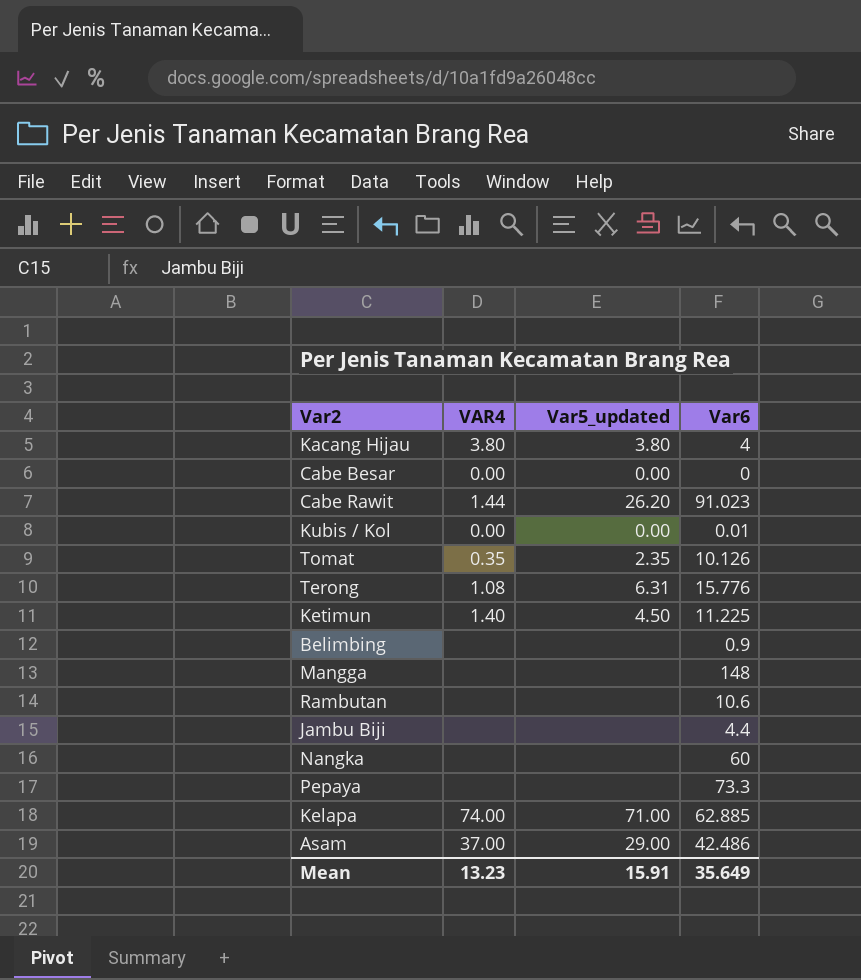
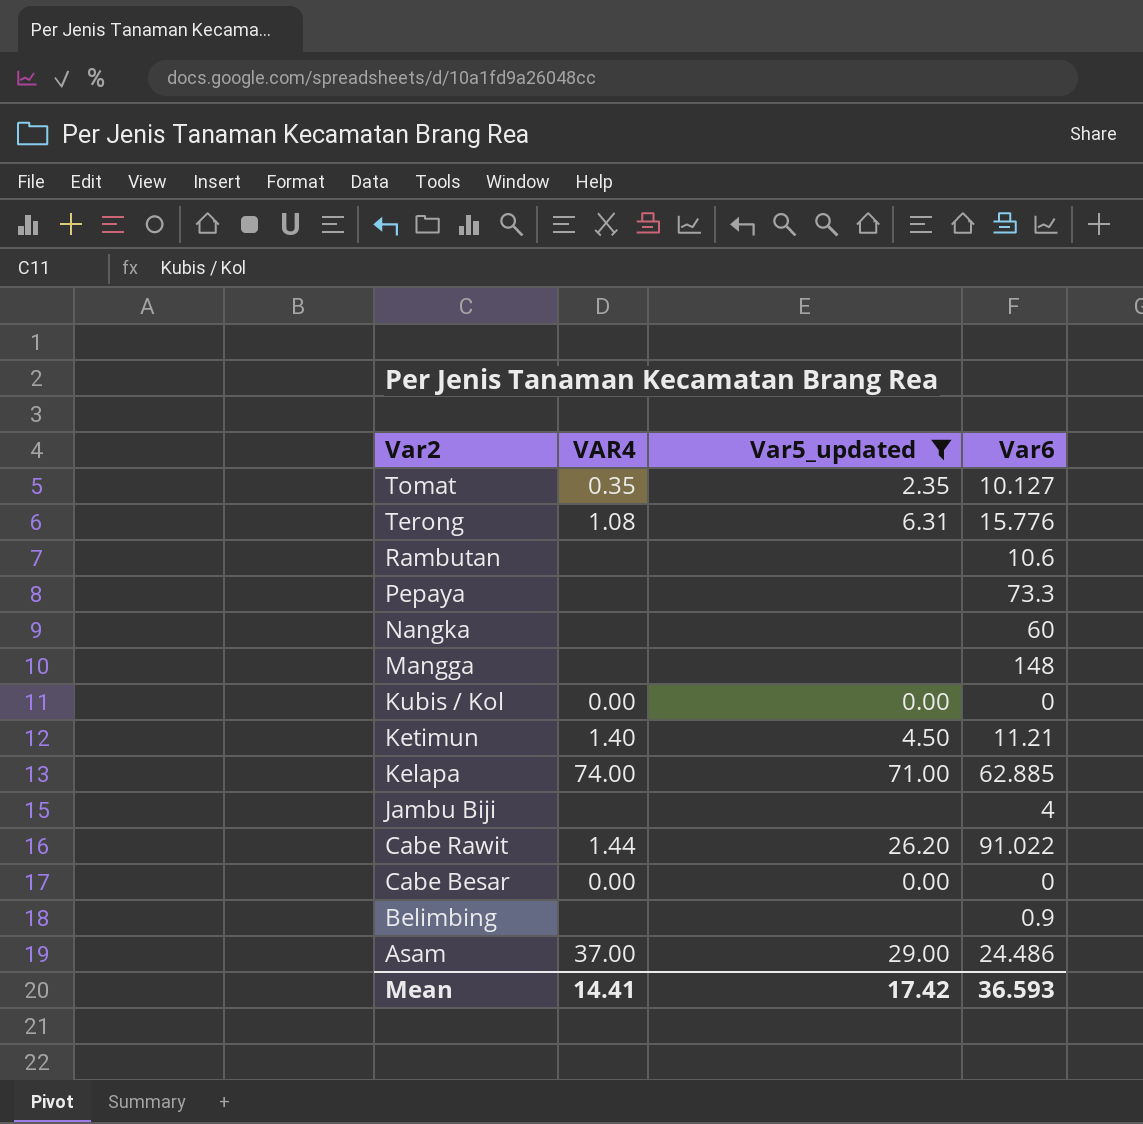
filter: none -> Var5_updated != 3.80
row order: none -> Var2 descending
Tomat | Var6: 10.126 -> 10.127
Kubis / Kol | Var6: 0.01 -> 0
Ketimun | Var6: 11.225 -> 11.21
Jambu Biji | Var6: 4.4 -> 4
Cabe Rawit | Var6: 91.023 -> 91.022
Asam | Var6: 42.486 -> 24.486
Mean | VAR4: 13.23 -> 14.41
Mean | Var5_updated: 15.91 -> 17.42
Mean | Var6: 35.649 -> 36.593

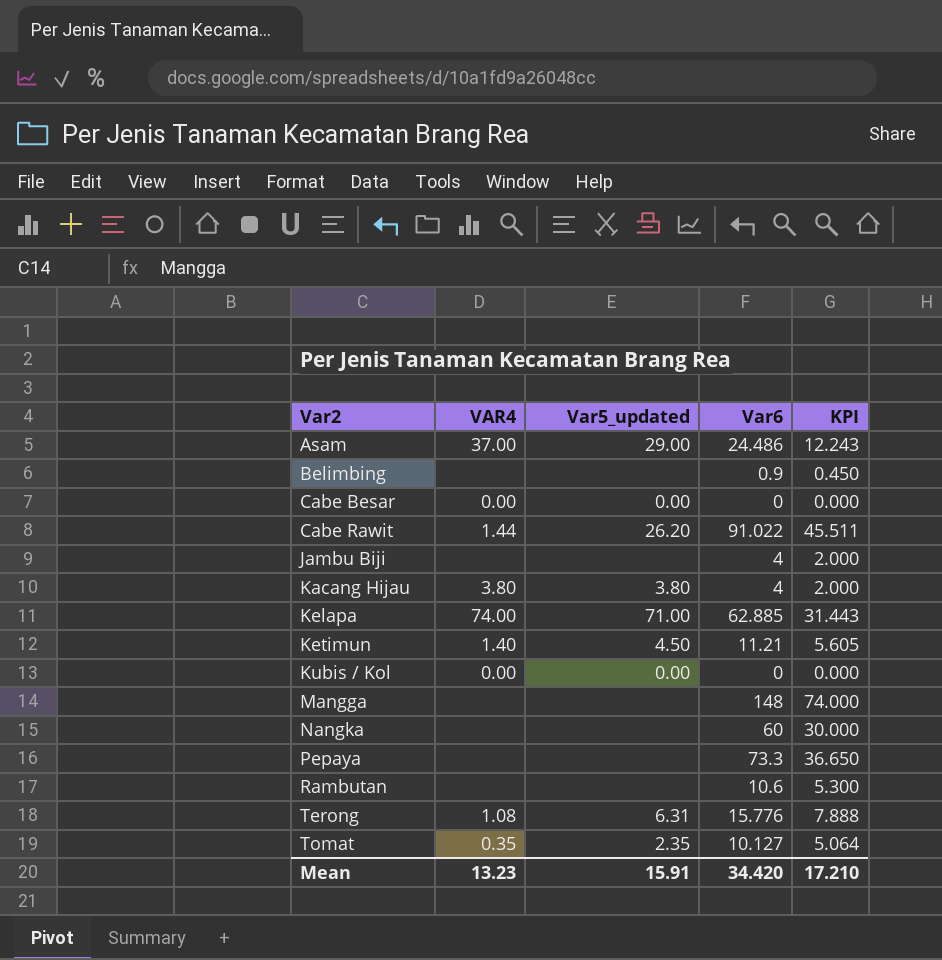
filter: Var5_updated != 3.80 -> none
row order: Var2 descending -> Var2 ascending
column KPI | formula: none -> [Var6] * 0.5
Mean | VAR4: 14.41 -> 13.23
Mean | Var5_updated: 17.42 -> 15.91
Mean | Var6: 36.593 -> 34.420

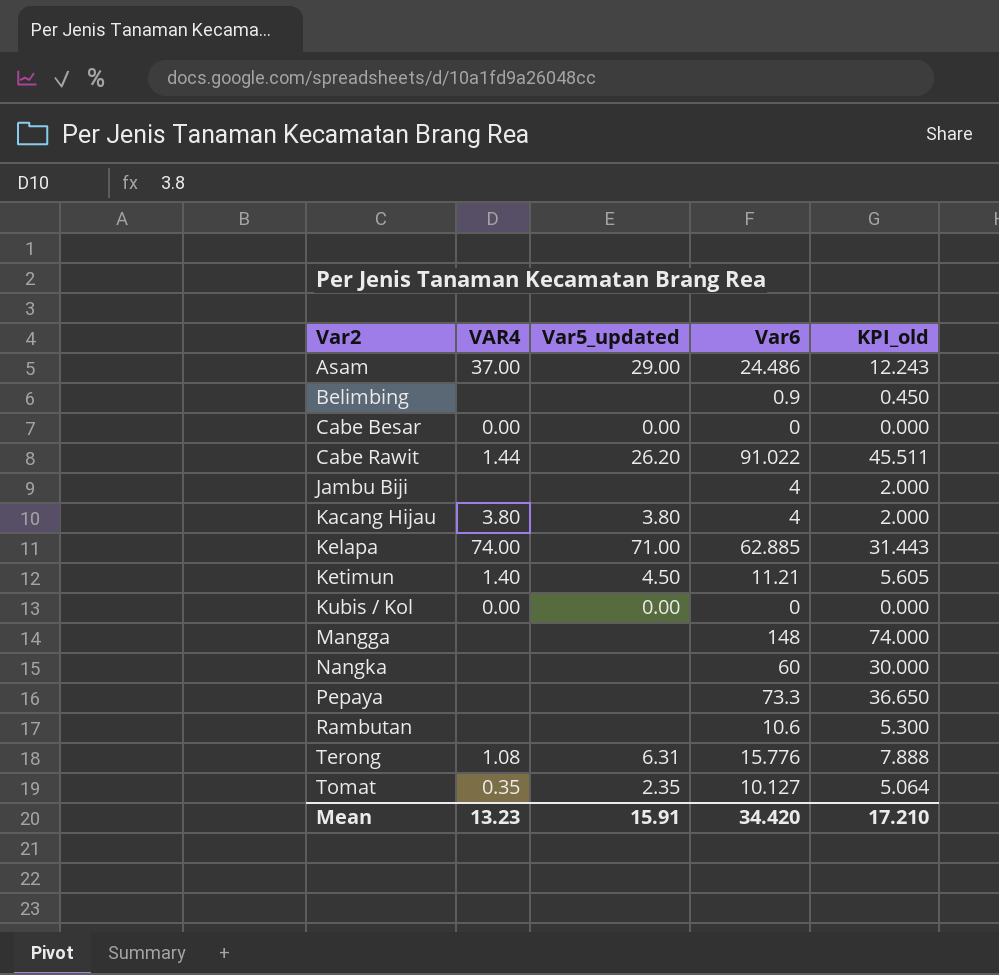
column name: KPI -> KPI_old

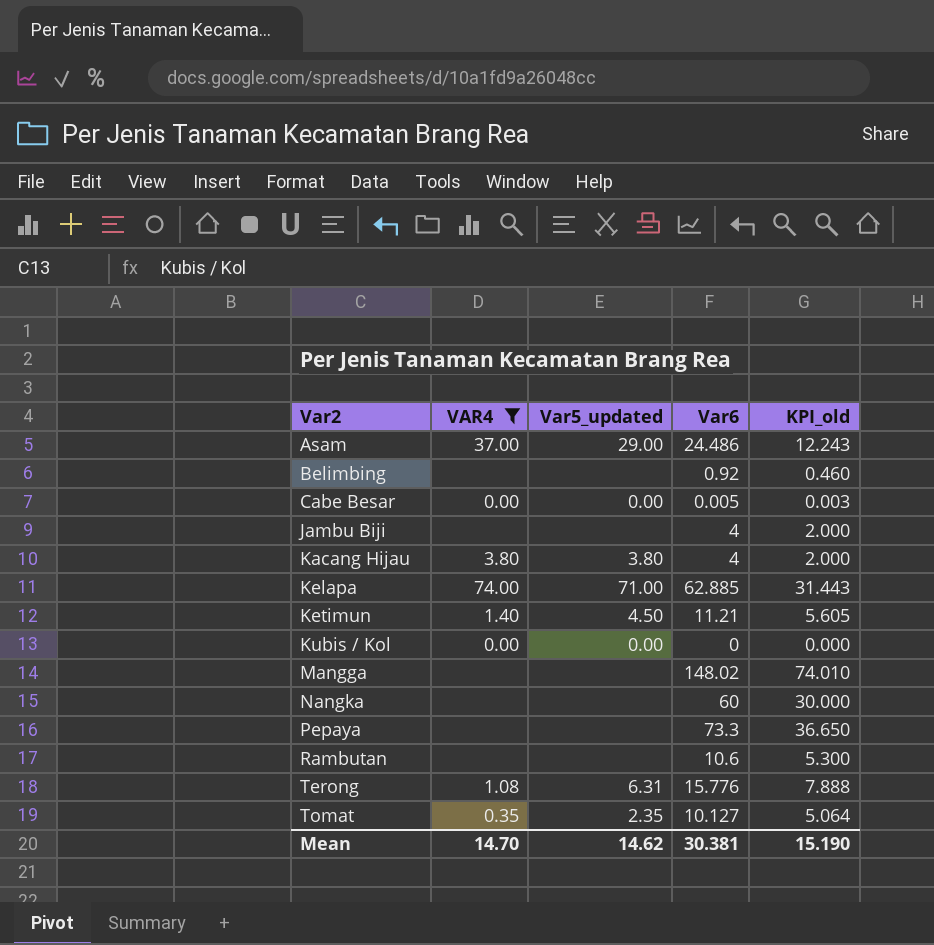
filter: none -> VAR4 != 1.44
Belimbing | Var6: 0.9 -> 0.92
Belimbing | KPI_old: 0.450 -> 0.460
Cabe Besar | Var6: 0 -> 0.005
Cabe Besar | KPI_old: 0.000 -> 0.003
Mangga | Var6: 148 -> 148.02
Mangga | KPI_old: 74.000 -> 74.010
Mean | VAR4: 13.23 -> 14.70
Mean | Var5_updated: 15.91 -> 14.62
Mean | Var6: 34.420 -> 30.381
Mean | KPI_old: 17.210 -> 15.190

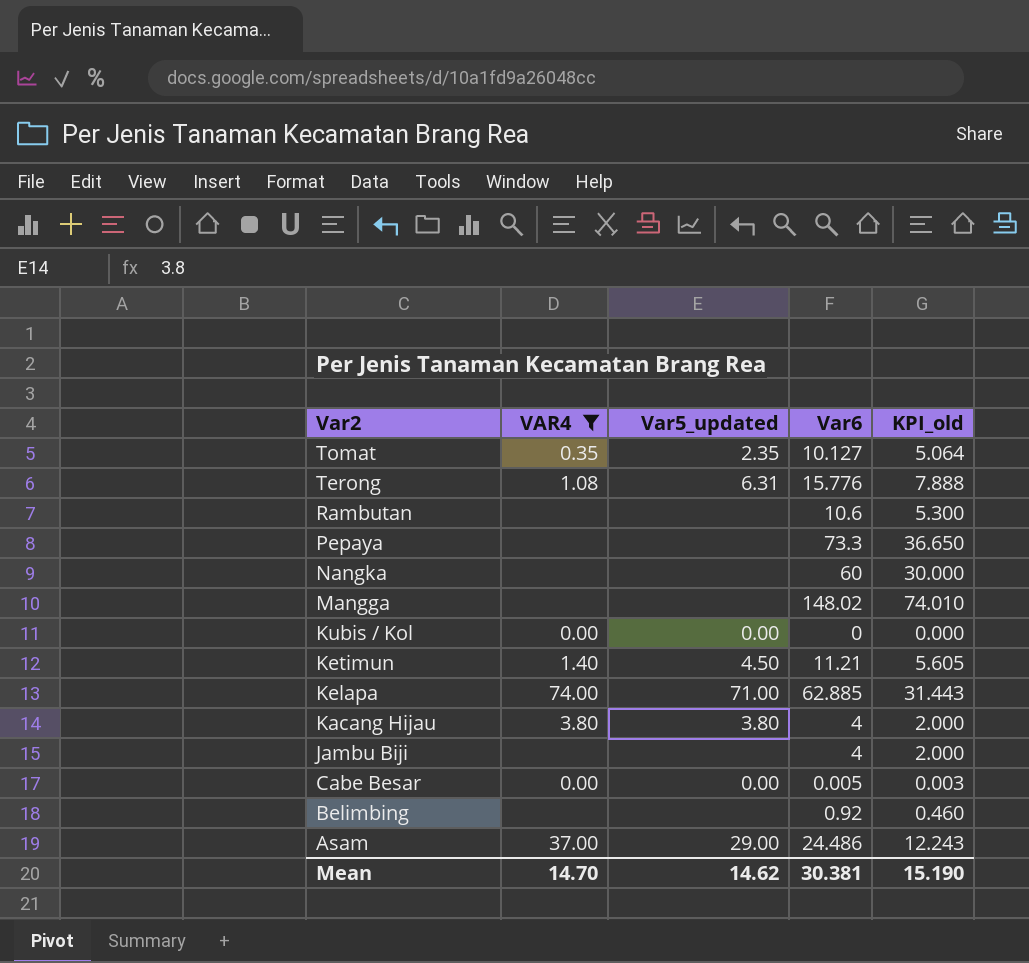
row order: Var2 ascending -> Var2 descending

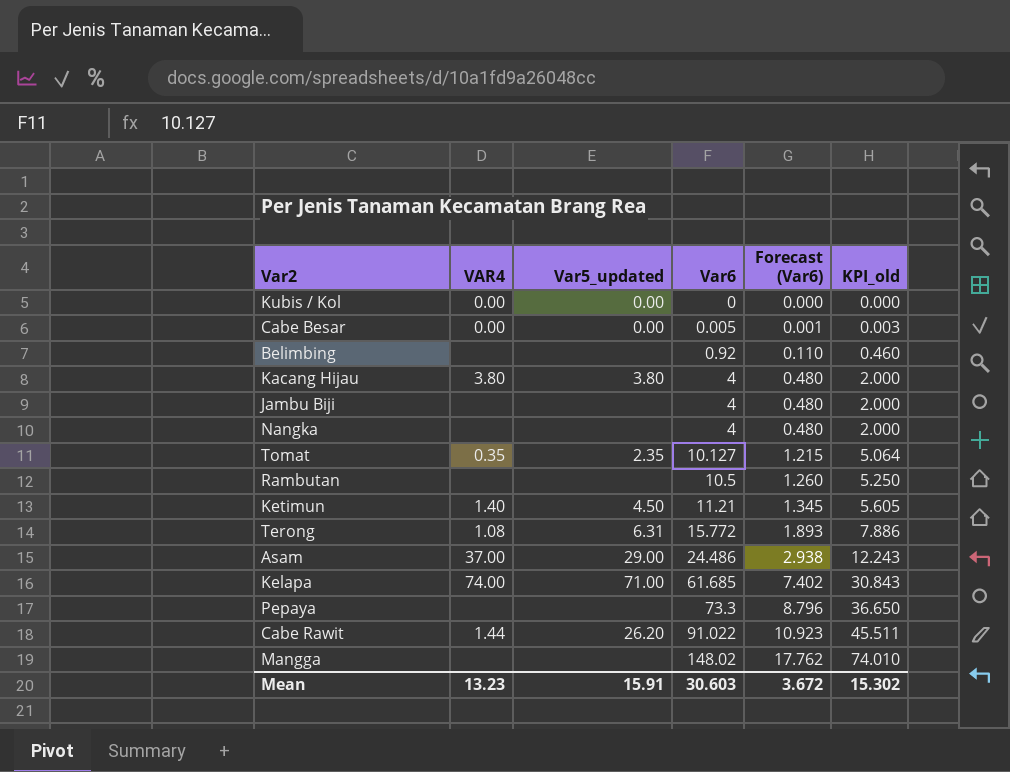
filter: VAR4 != 1.44 -> none
row order: Var2 descending -> Var6 ascending
column Forecast (Var6) | formula: none -> [Var6] * 0.12
Nangka | Var6: 60 -> 4
Nangka | KPI_old: 30.000 -> 2.000
Rambutan | Var6: 10.6 -> 10.5
Rambutan | KPI_old: 5.300 -> 5.250
Terong | Var6: 15.776 -> 15.772
Terong | KPI_old: 7.888 -> 7.886
Kelapa | Var6: 62.885 -> 61.685
Kelapa | KPI_old: 31.443 -> 30.843
Mean | VAR4: 14.70 -> 13.23
Mean | Var5_updated: 14.62 -> 15.91
Mean | Var6: 30.381 -> 30.603
Mean | KPI_old: 15.190 -> 15.302

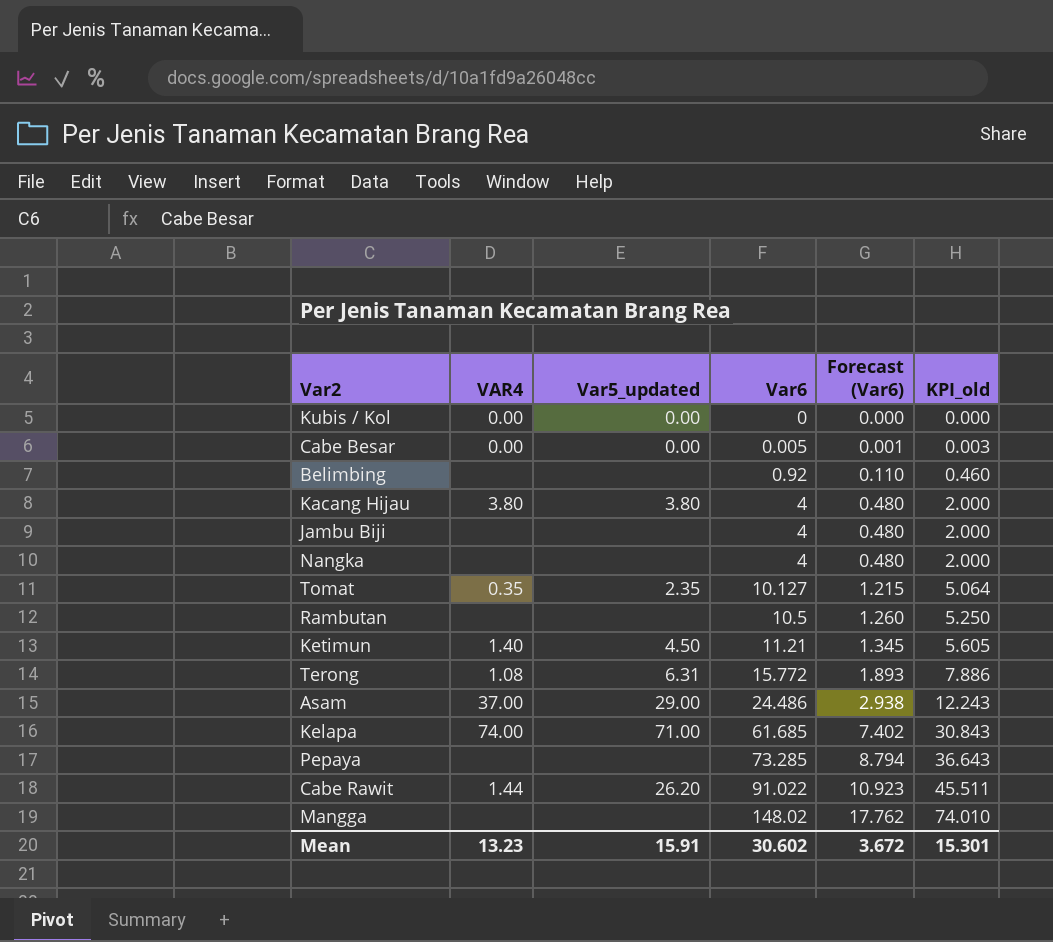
Pepaya | Var6: 73.3 -> 73.285
Pepaya | Forecast (Var6): 8.796 -> 8.794
Pepaya | KPI_old: 36.650 -> 36.643
Mean | Var6: 30.603 -> 30.602
Mean | KPI_old: 15.302 -> 15.301

